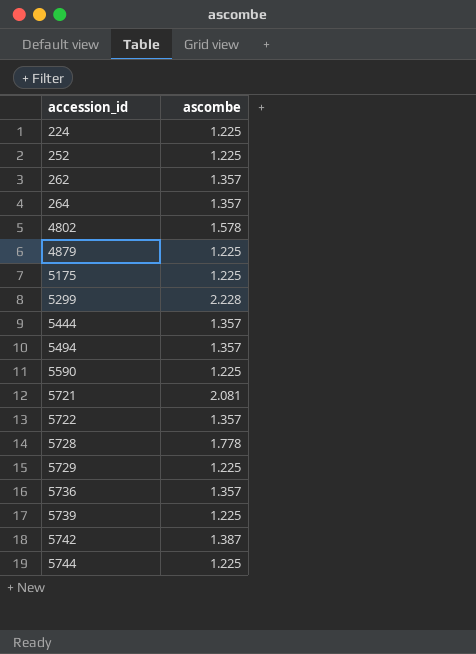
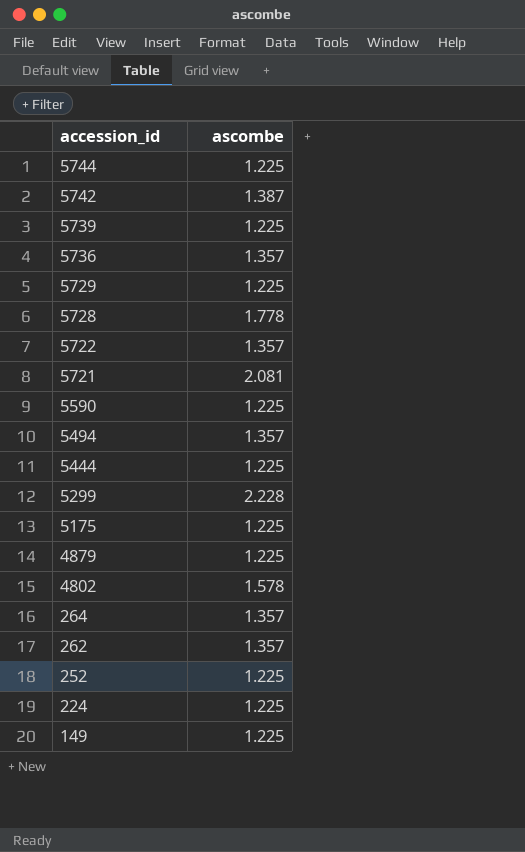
row order: accession_id ascending -> accession_id descending
5444 | ascombe: 1.357 -> 1.225
row 149: none -> 1.225

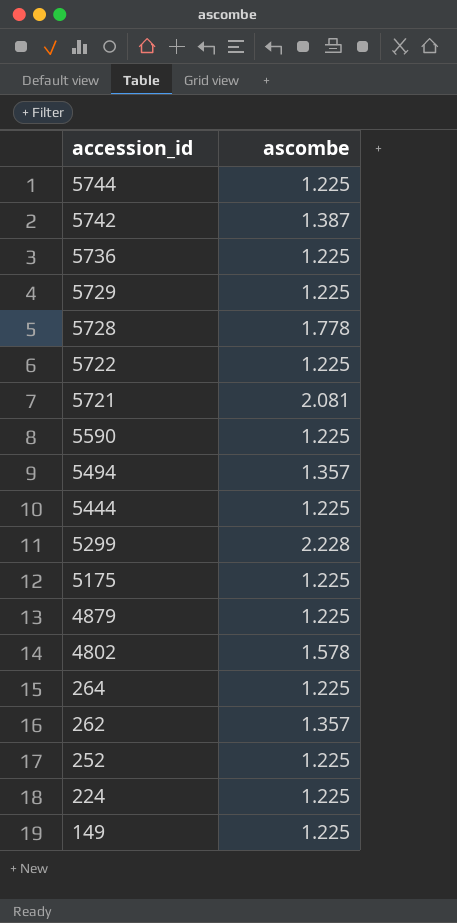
row 5739: 1.225 -> none
5736 | ascombe: 1.357 -> 1.225
5722 | ascombe: 1.357 -> 1.225
264 | ascombe: 1.357 -> 1.225

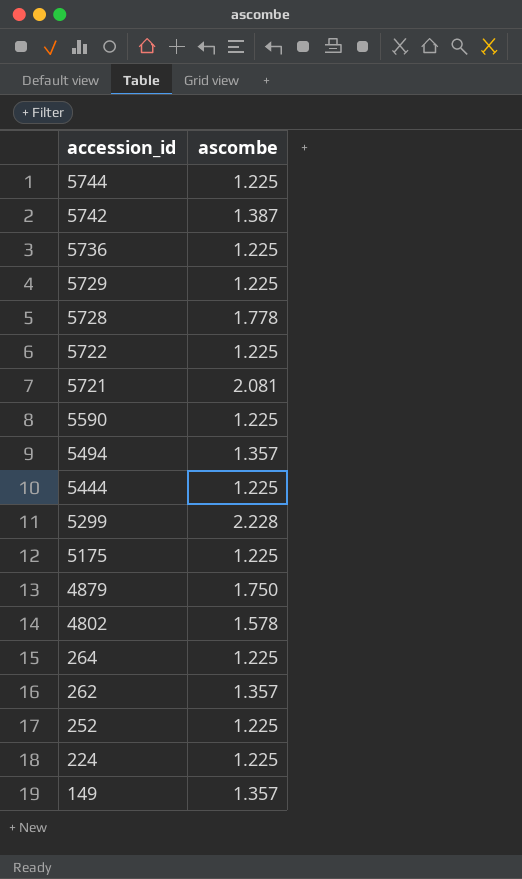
4879 | ascombe: 1.225 -> 1.750
149 | ascombe: 1.225 -> 1.357

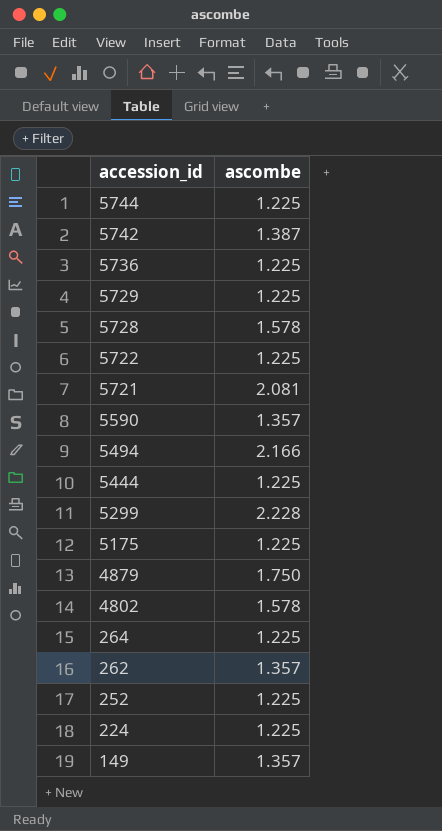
5728 | ascombe: 1.778 -> 1.578
5590 | ascombe: 1.225 -> 1.357
5494 | ascombe: 1.357 -> 2.166

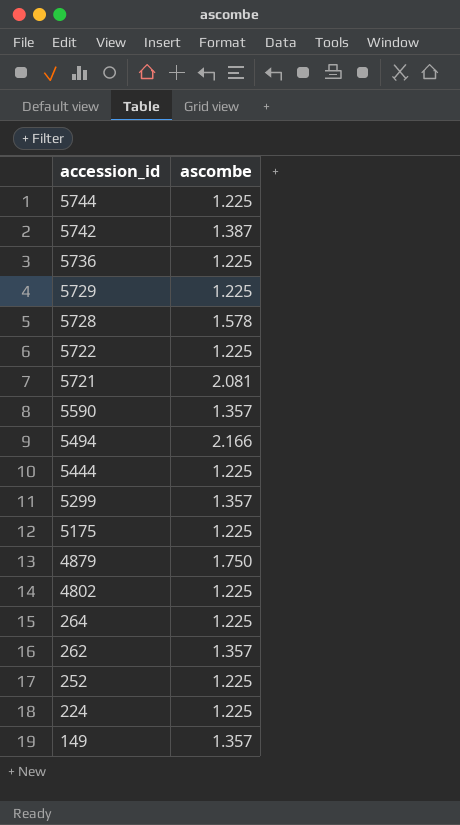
5299 | ascombe: 2.228 -> 1.357
4802 | ascombe: 1.578 -> 1.225

